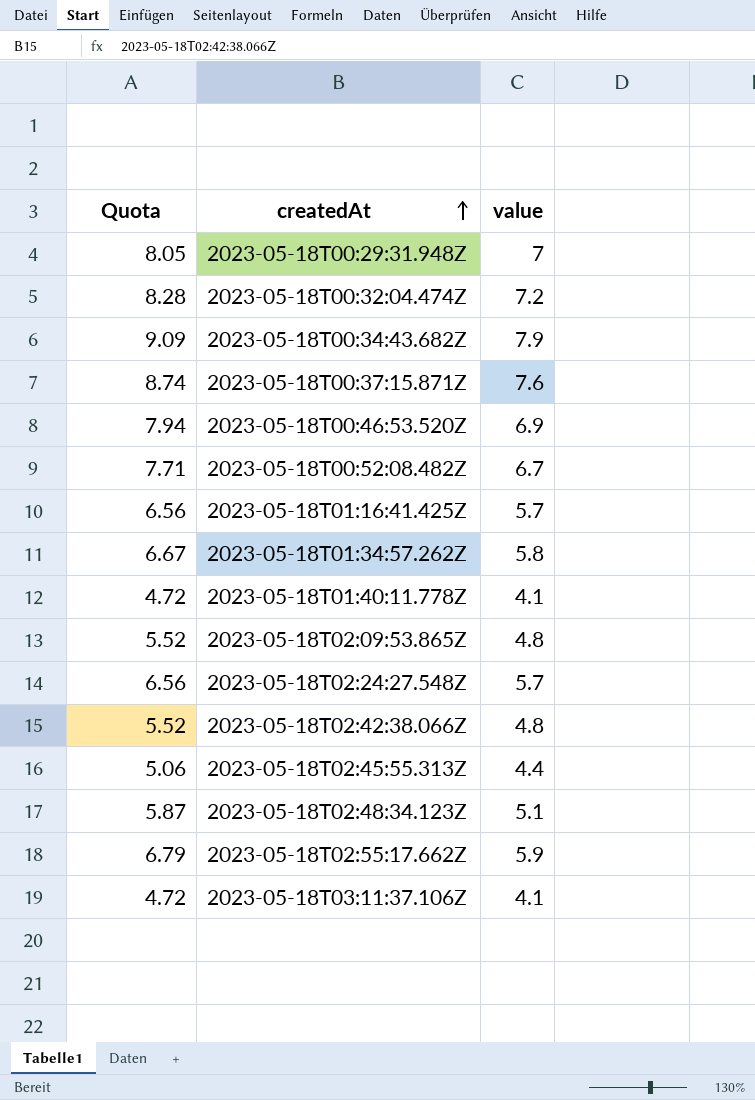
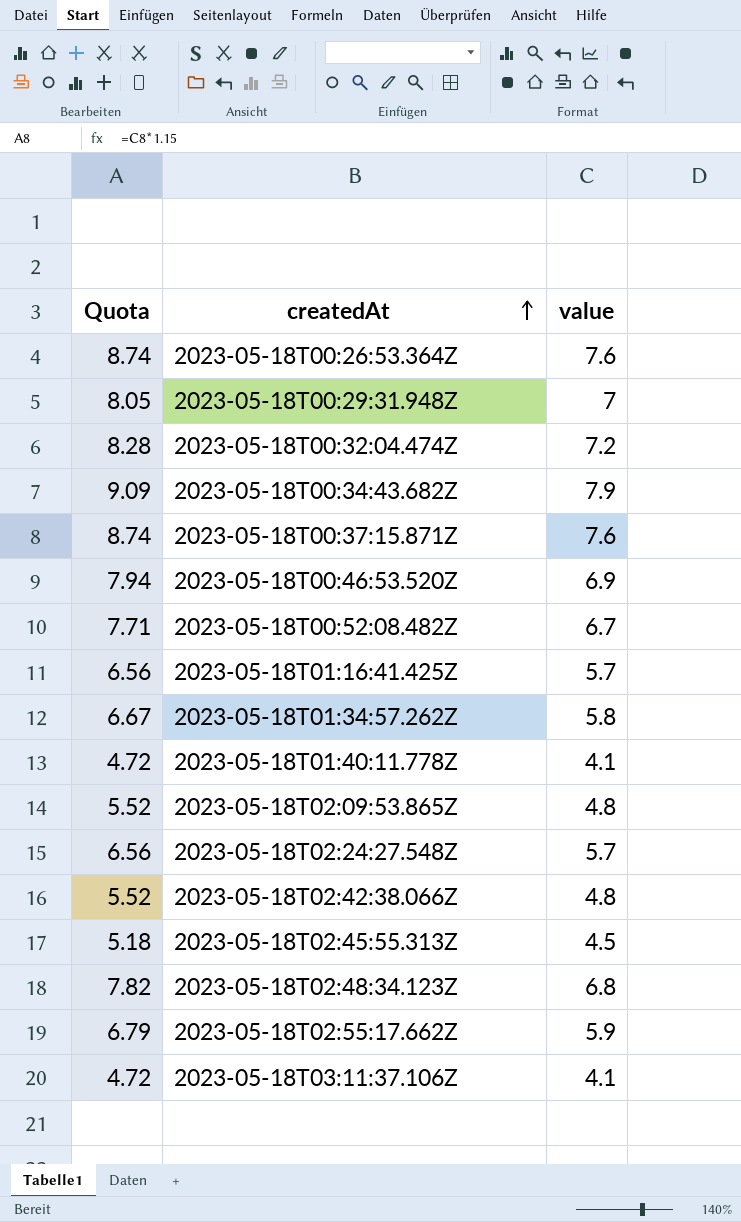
row 2023-05-18T00:26:53.364Z: none -> 8.74 | 7.6
2023-05-18T02:45:55.313Z | Quota: 5.06 -> 5.18
2023-05-18T02:45:55.313Z | value: 4.4 -> 4.5
2023-05-18T02:48:34.123Z | Quota: 5.87 -> 7.82
2023-05-18T02:48:34.123Z | value: 5.1 -> 6.8

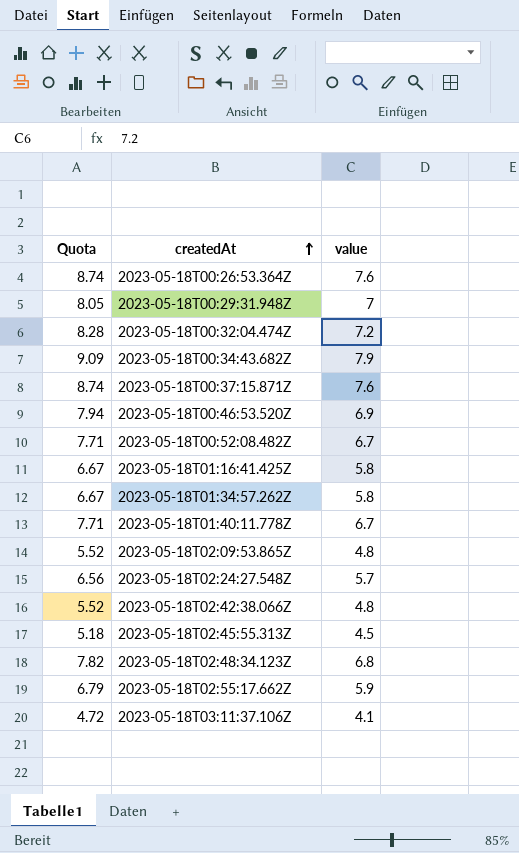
2023-05-18T01:16:41.425Z | Quota: 6.56 -> 6.67
2023-05-18T01:16:41.425Z | value: 5.7 -> 5.8
2023-05-18T01:40:11.778Z | Quota: 4.72 -> 7.71
2023-05-18T01:40:11.778Z | value: 4.1 -> 6.7

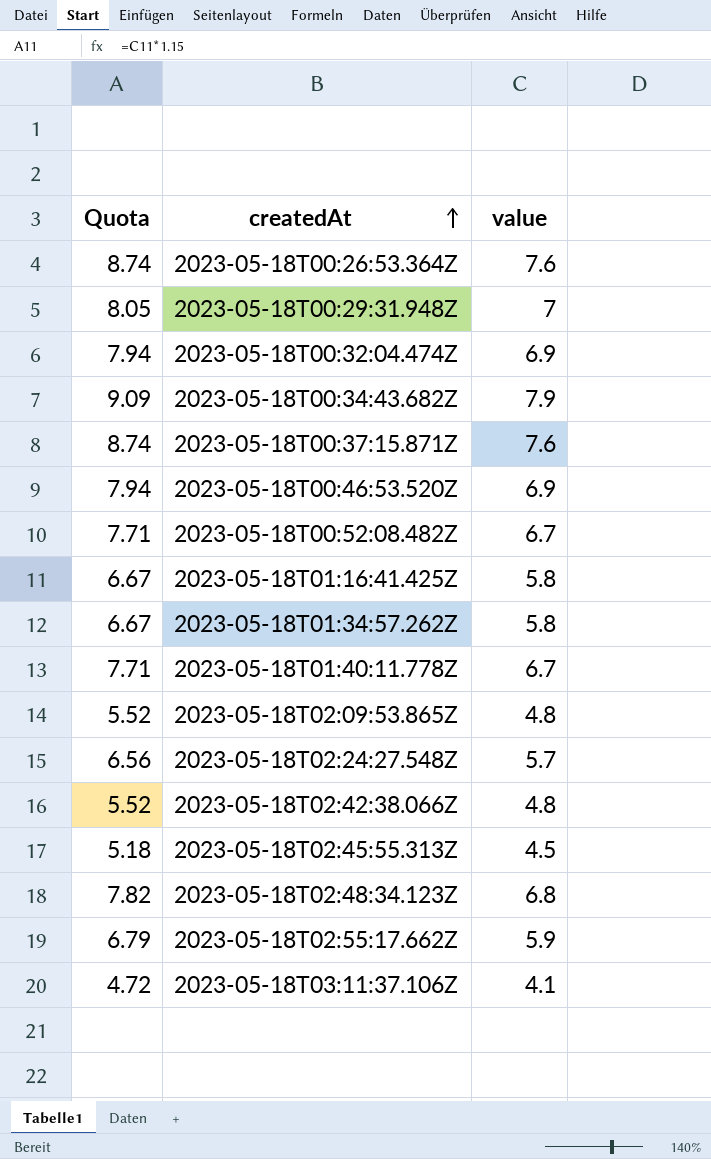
2023-05-18T00:32:04.474Z | Quota: 8.28 -> 7.94
2023-05-18T00:32:04.474Z | value: 7.2 -> 6.9

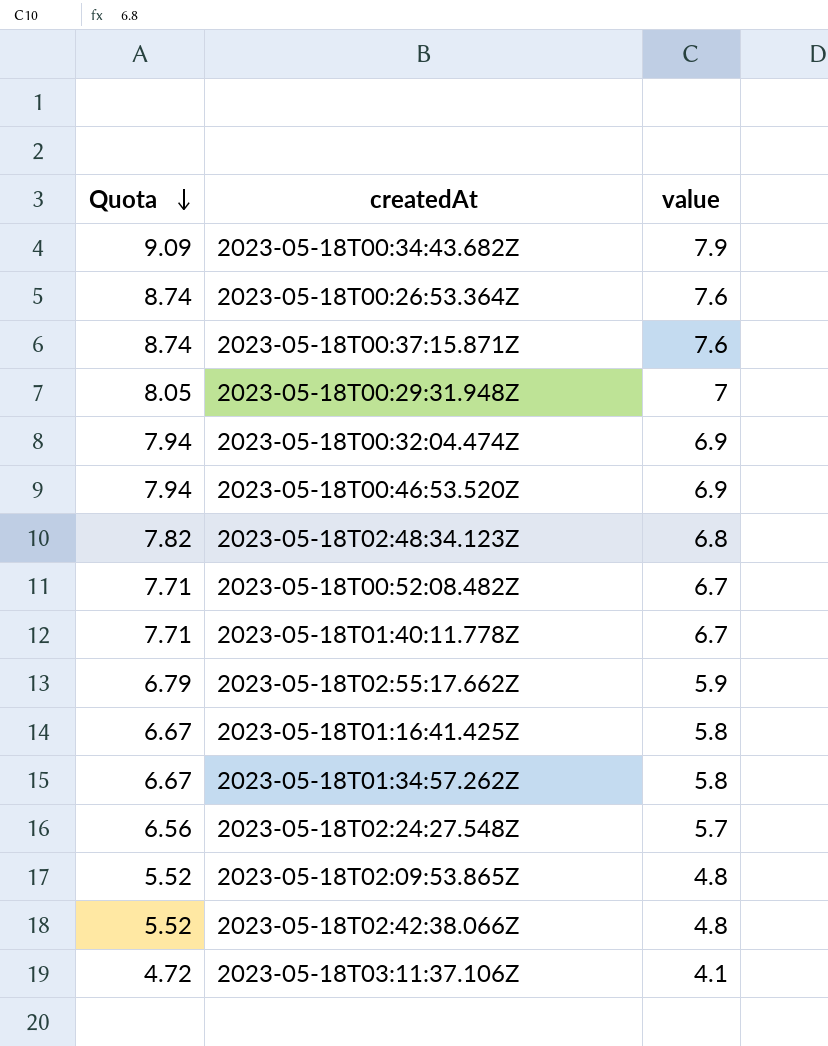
row order: createdAt ascending -> Quota descending
row 2023-05-18T02:45:55.313Z: 5.18 | 4.5 -> none

